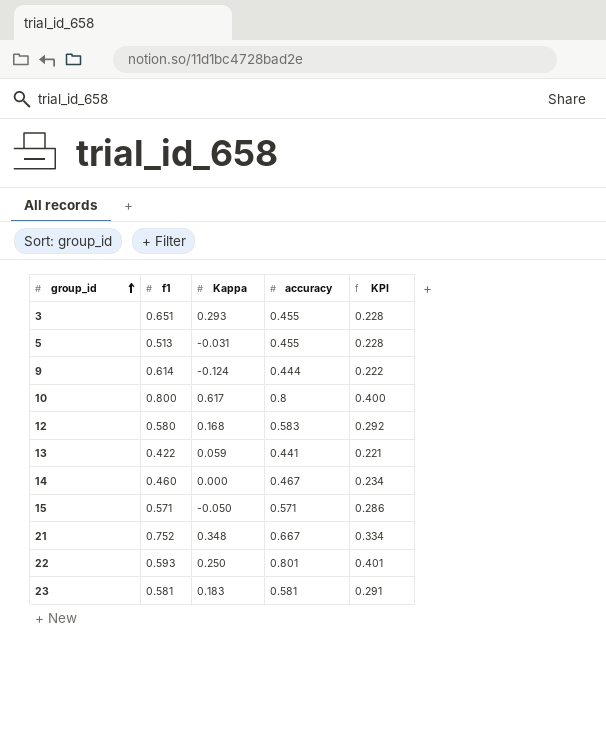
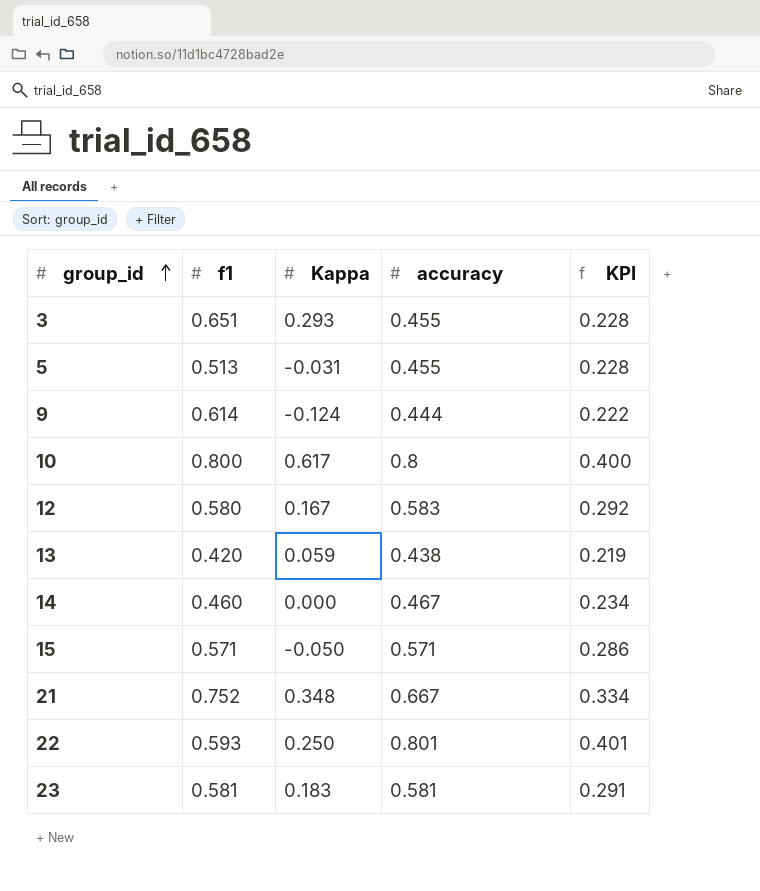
12 | Kappa: 0.168 -> 0.167
13 | f1: 0.422 -> 0.420
13 | accuracy: 0.441 -> 0.438
13 | KPI: 0.221 -> 0.219

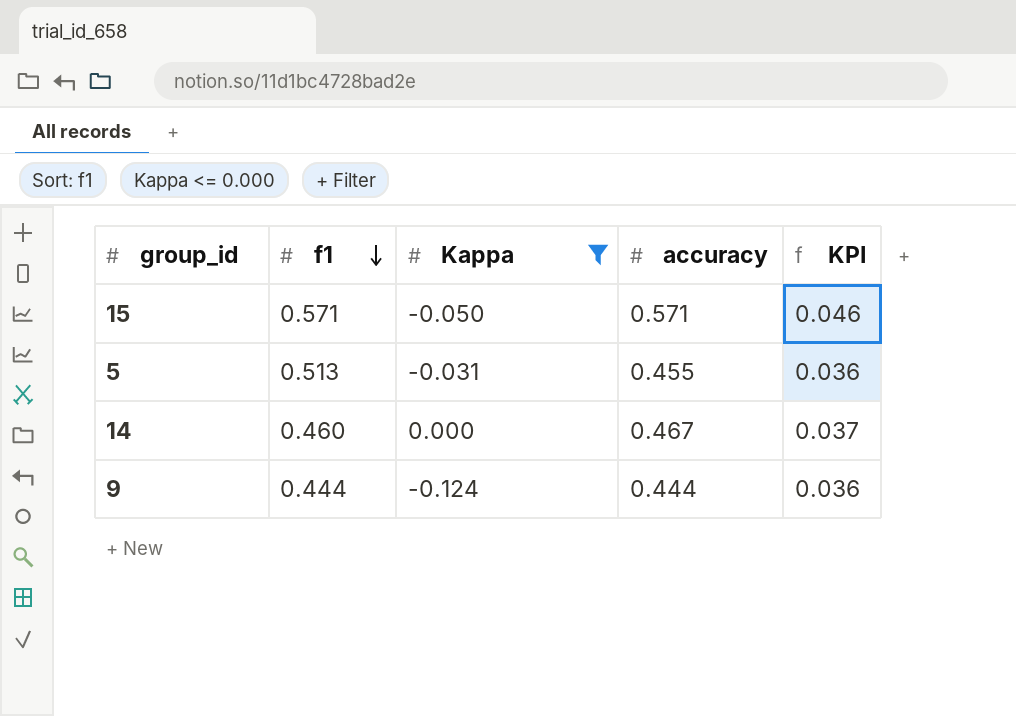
filter: none -> Kappa <= 0.000
row order: group_id ascending -> f1 descending
column KPI | formula: [accuracy] * 0.5 -> [accuracy] * 0.08
9 | f1: 0.614 -> 0.444

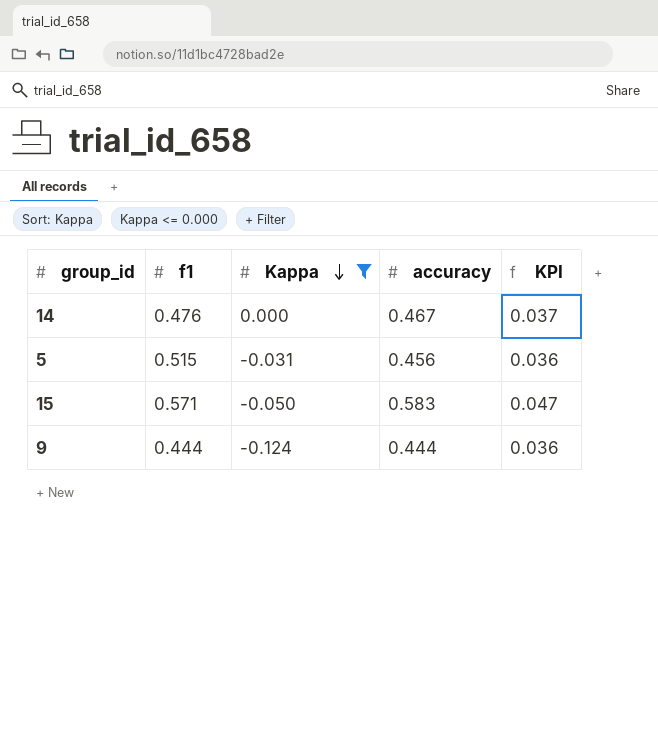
row order: f1 descending -> Kappa descending
14 | f1: 0.460 -> 0.476
5 | f1: 0.513 -> 0.515
5 | accuracy: 0.455 -> 0.456
15 | accuracy: 0.571 -> 0.583
15 | KPI: 0.046 -> 0.047

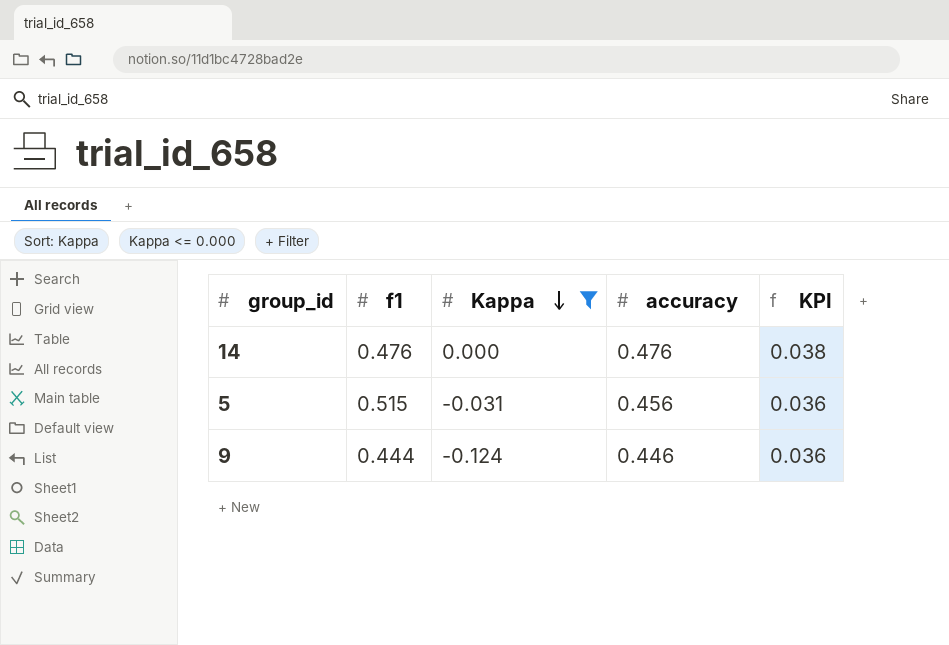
row 15: 0.571 | -0.050 | 0.583 | 0.047 -> none
14 | accuracy: 0.467 -> 0.476
14 | KPI: 0.037 -> 0.038
9 | accuracy: 0.444 -> 0.446

